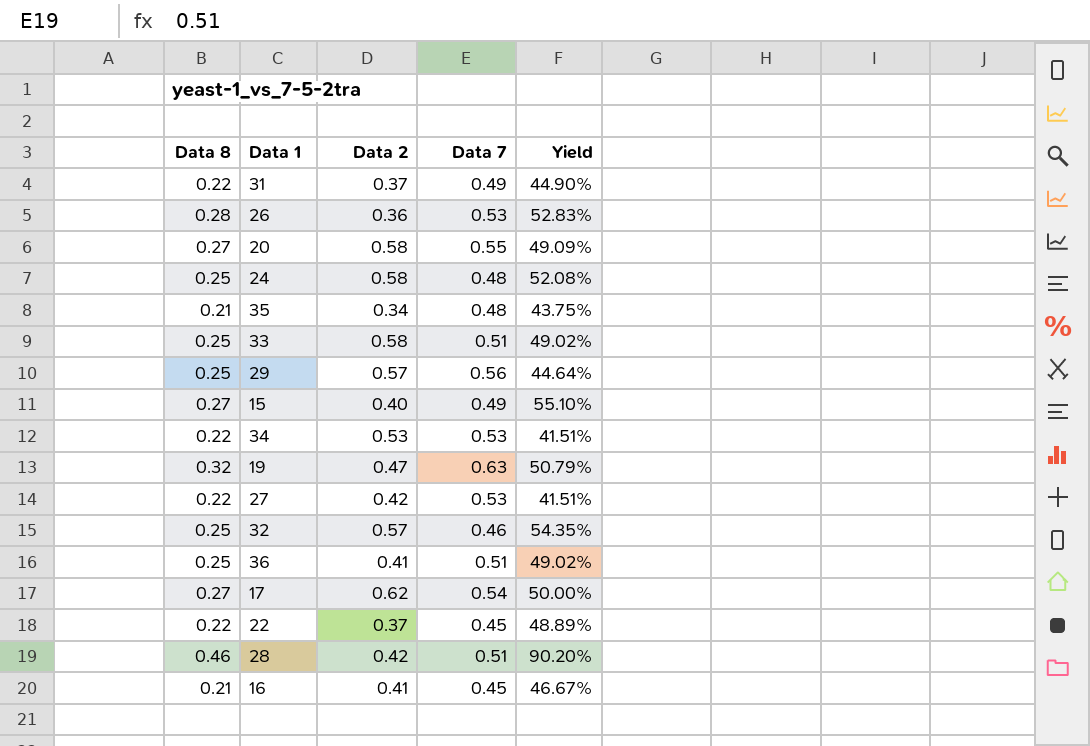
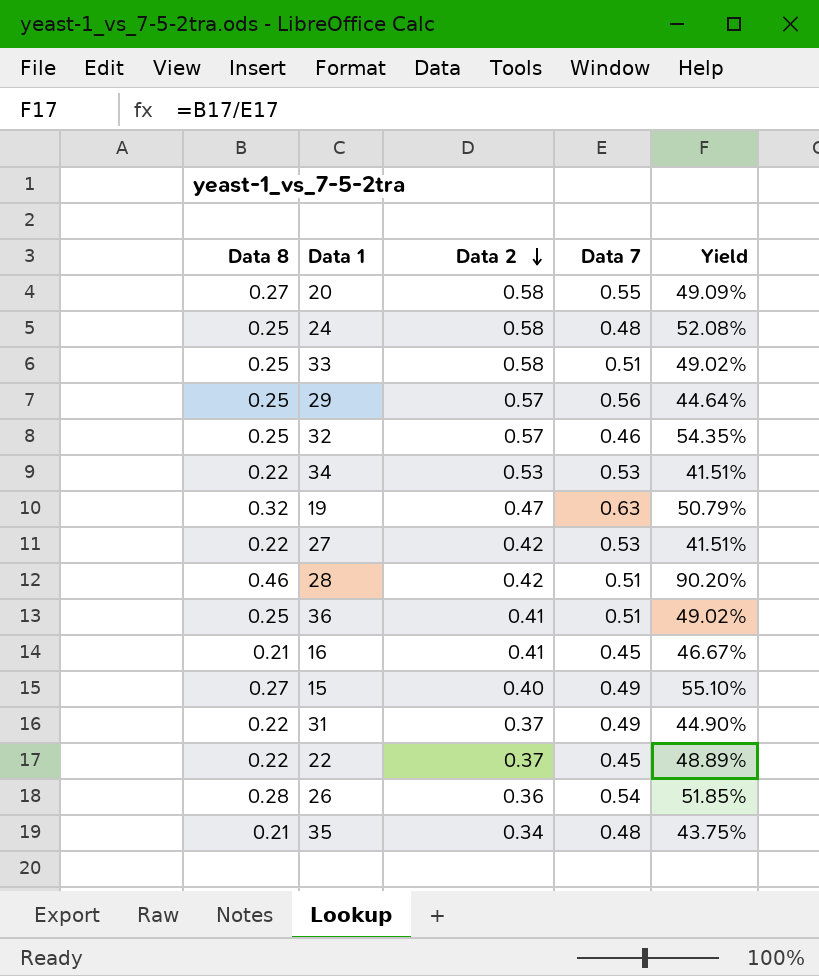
row order: none -> Data 2 descending
row 17: 0.27 | 0.62 | 0.54 | 50.00% -> none
26 | Data 7: 0.53 -> 0.54
26 | Yield: 52.83% -> 51.85%

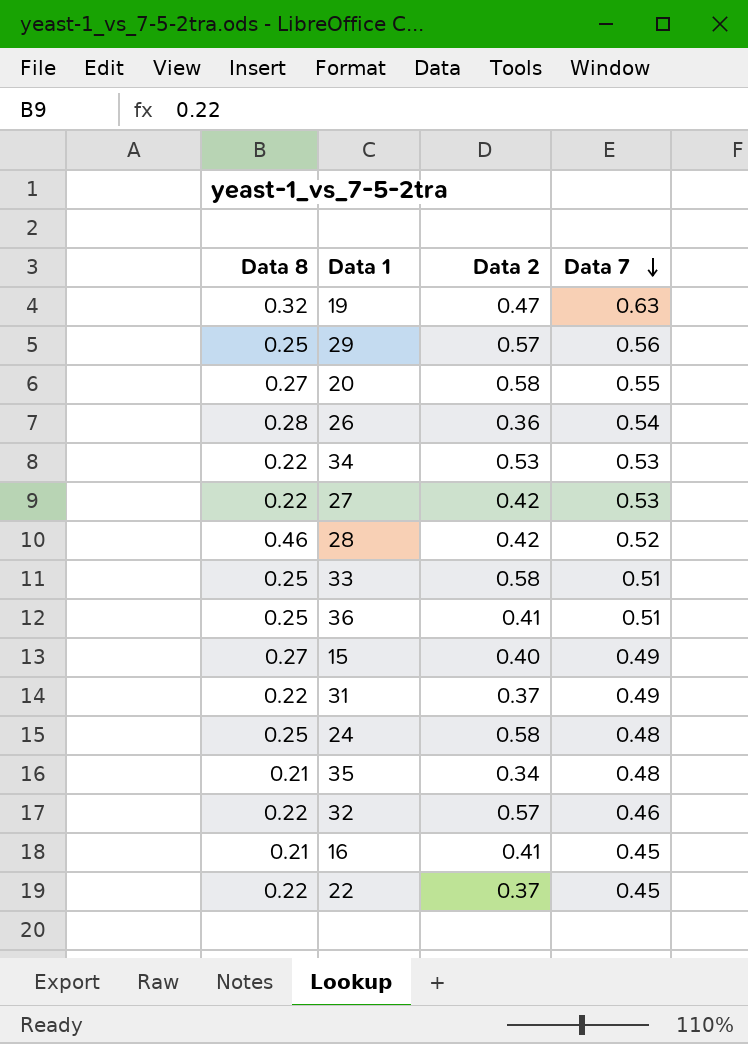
row order: Data 2 descending -> Data 7 descending
column Yield | formula: [Data 8] / [Data 7] -> none
28 | Data 7: 0.51 -> 0.52
32 | Data 8: 0.25 -> 0.22

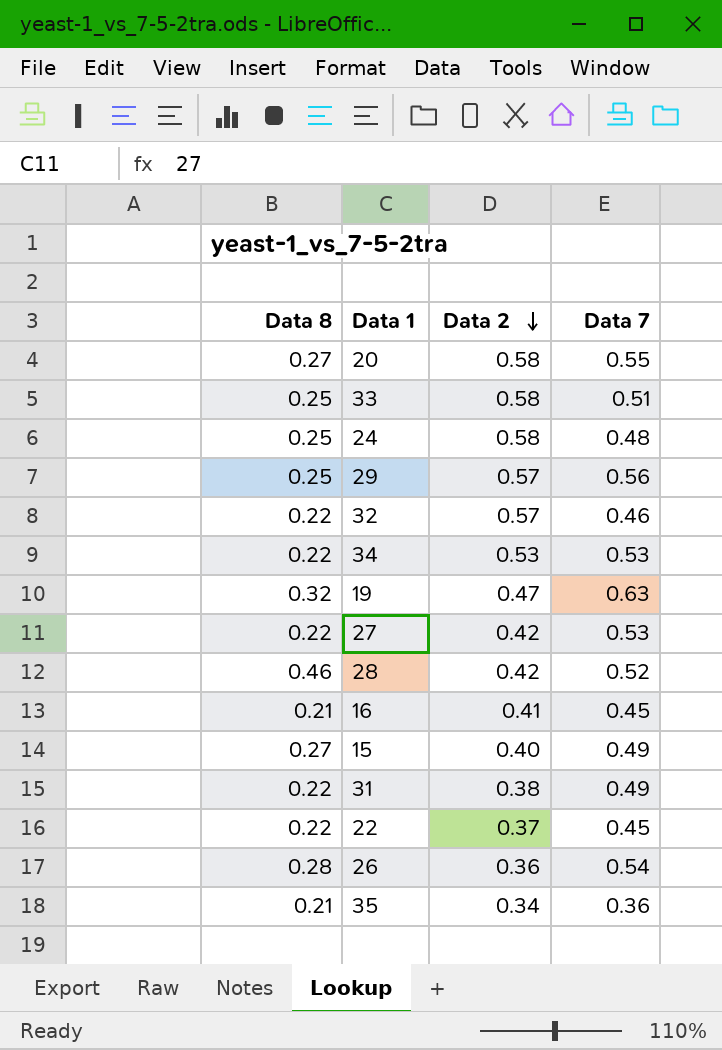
row order: Data 7 descending -> Data 2 descending
row 36: 0.25 | 0.41 | 0.51 -> none
31 | Data 2: 0.37 -> 0.38
35 | Data 7: 0.48 -> 0.36

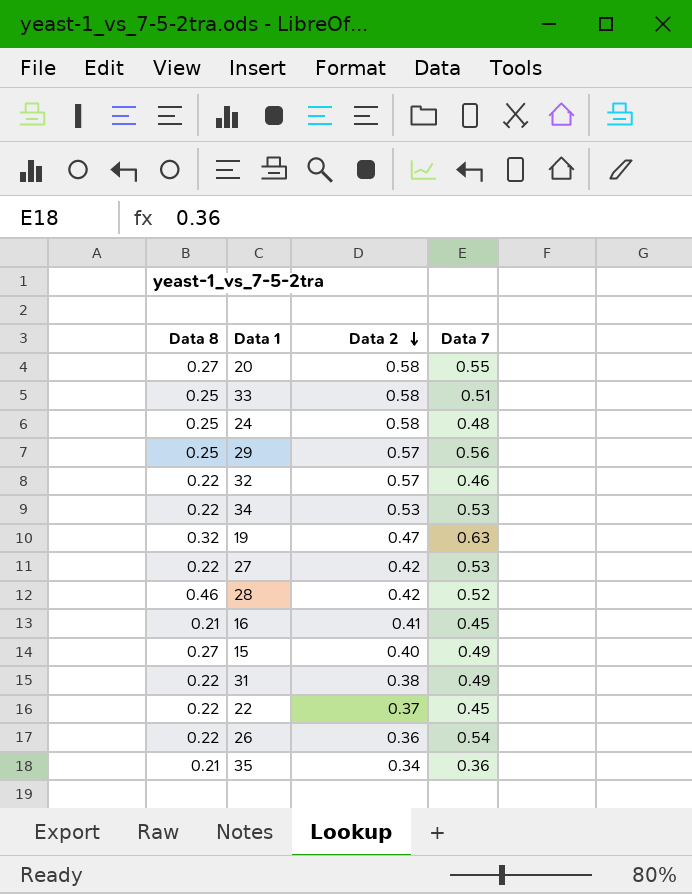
26 | Data 8: 0.28 -> 0.22

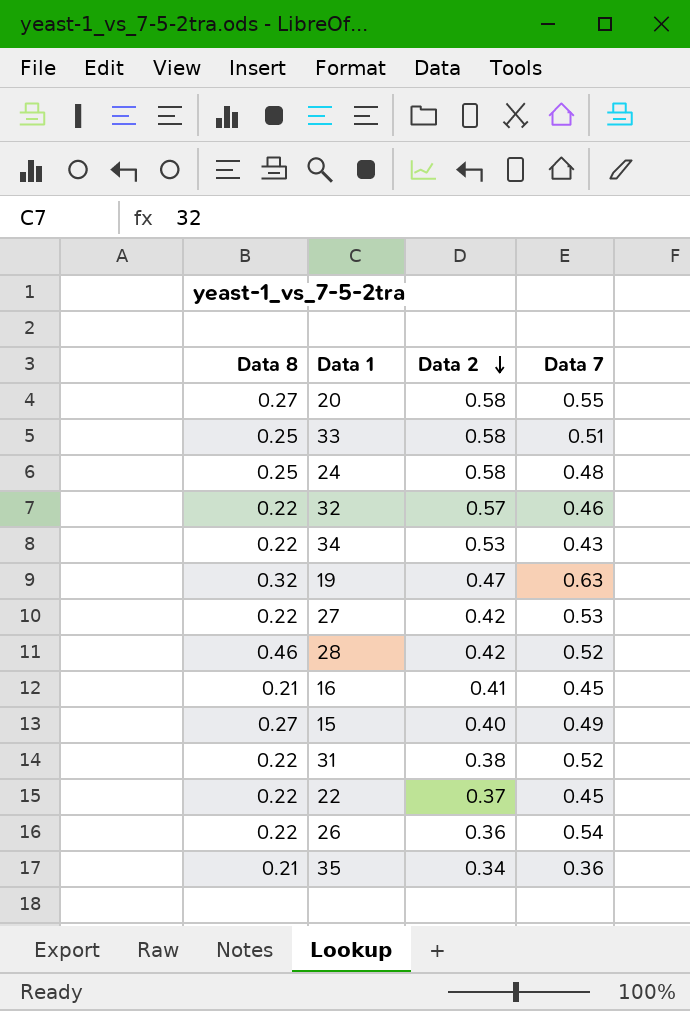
row 29: 0.25 | 0.57 | 0.56 -> none
34 | Data 7: 0.53 -> 0.43
31 | Data 7: 0.49 -> 0.52

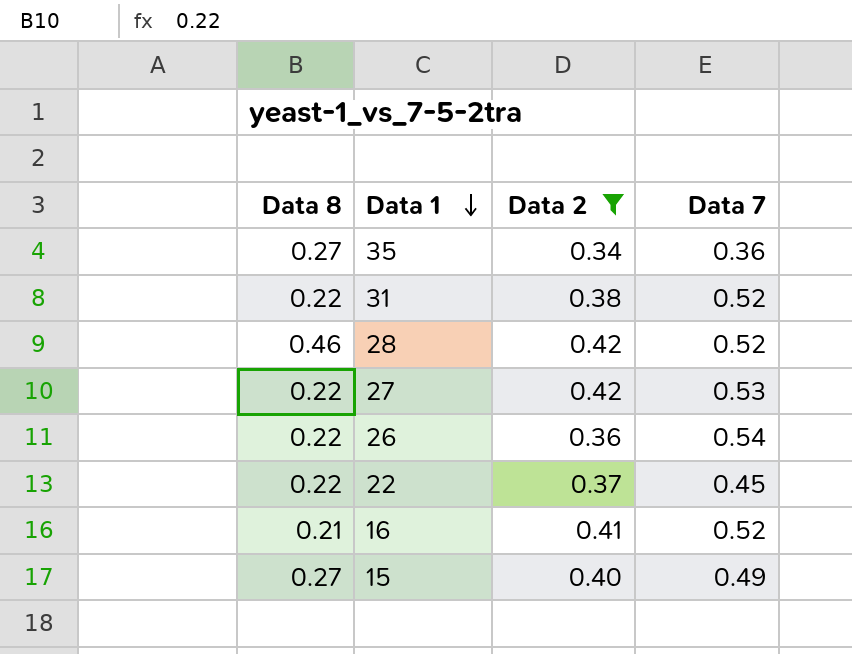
filter: none -> Data 2 <= 0.42
row order: Data 2 descending -> Data 1 descending
35 | Data 8: 0.21 -> 0.27
16 | Data 7: 0.45 -> 0.52

